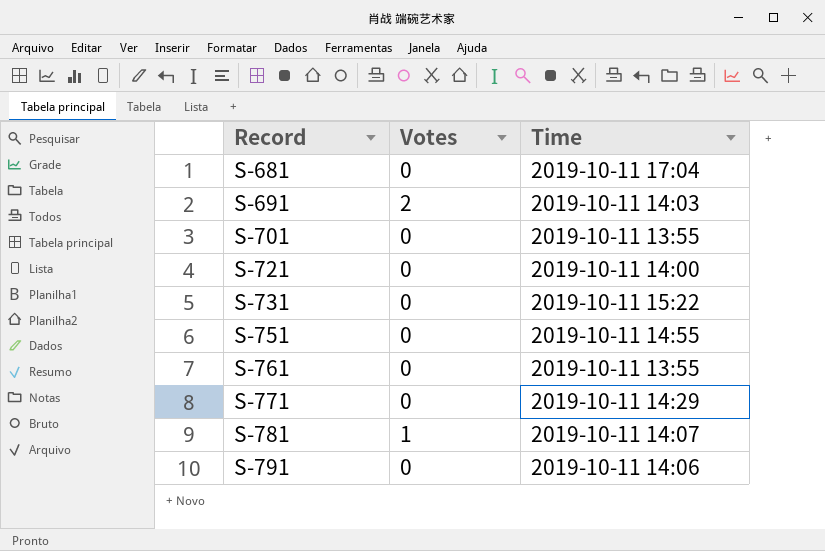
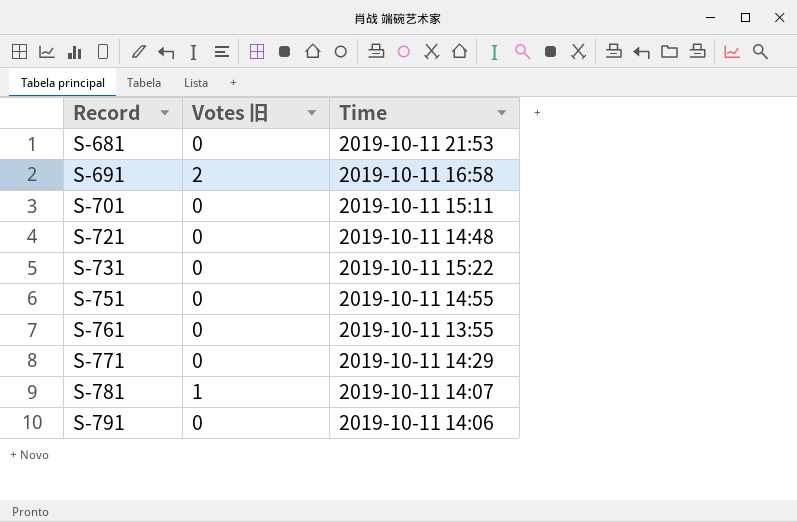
column name: Votes -> Votes 旧
S-681 | Time: 2019-10-11 17:04 -> 2019-10-11 21:53
S-691 | Time: 2019-10-11 14:03 -> 2019-10-11 16:58
S-701 | Time: 2019-10-11 13:55 -> 2019-10-11 15:11
S-721 | Time: 2019-10-11 14:00 -> 2019-10-11 14:48

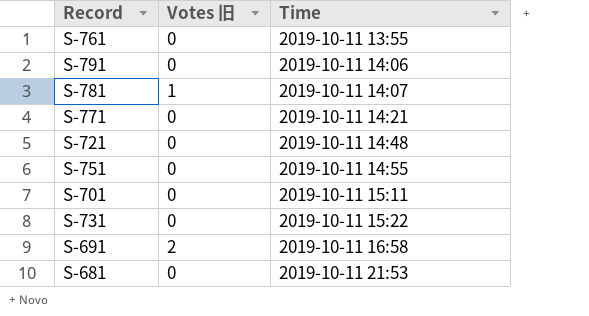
row order: Record ascending -> Time ascending
S-771 | Time: 2019-10-11 14:29 -> 2019-10-11 14:21

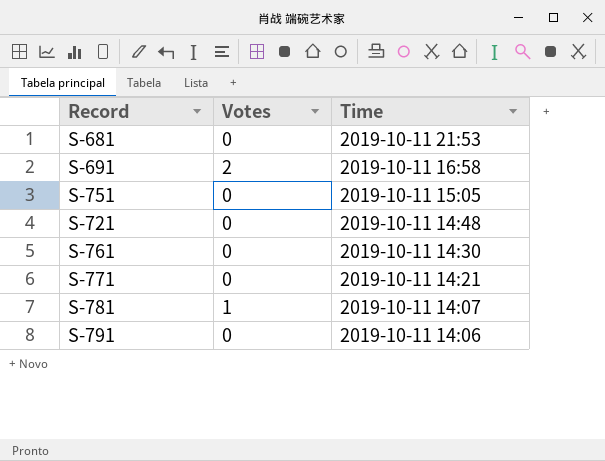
row order: Time ascending -> Time descending
column name: Votes 旧 -> Votes
row S-701: 0 | 2019-10-11 15:11 -> none
row S-731: 0 | 2019-10-11 15:22 -> none
S-751 | Time: 2019-10-11 14:55 -> 2019-10-11 15:05
S-761 | Time: 2019-10-11 13:55 -> 2019-10-11 14:30

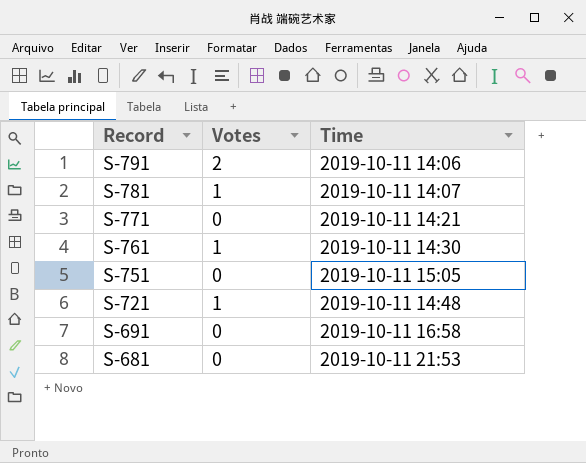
row order: Time descending -> Record descending
S-791 | Votes: 0 -> 2
S-761 | Votes: 0 -> 1
S-721 | Votes: 0 -> 1
S-691 | Votes: 2 -> 0

